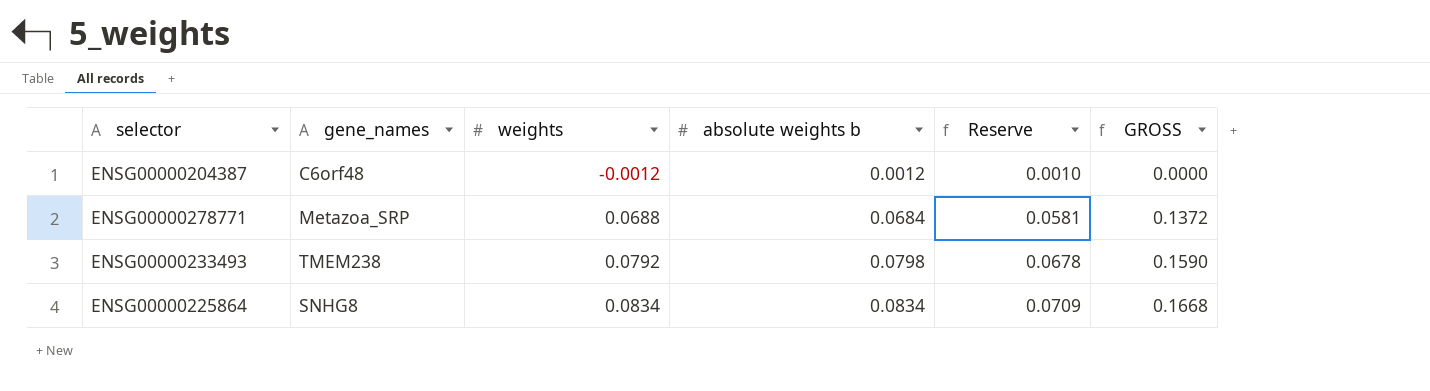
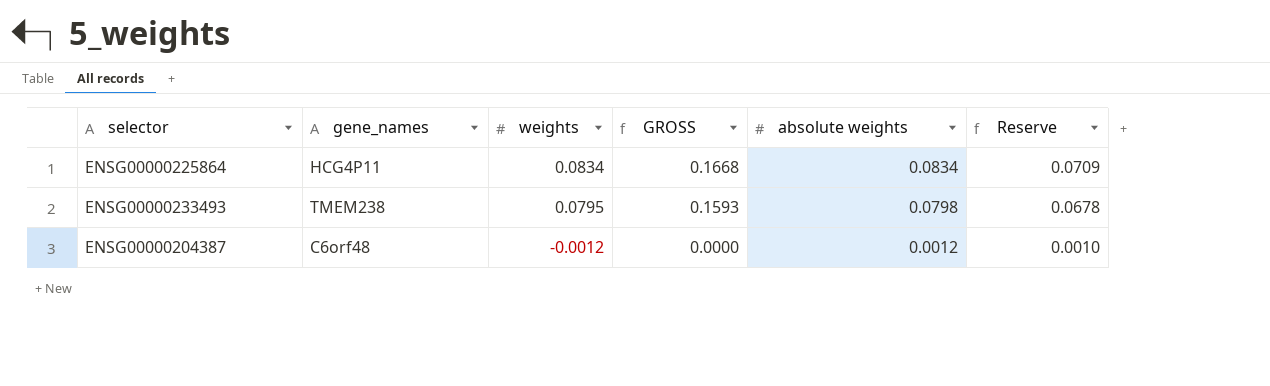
row order: weights ascending -> weights descending
column GROSS | position: 6 -> 4
column name: absolute weights b -> absolute weights
row ENSG00000278771: Metazoa_SRP | 0.0688 | 0.0684 | 0.0581 | 0.1372 -> none
ENSG00000225864 | gene_names: SNHG8 -> HCG4P11
ENSG00000233493 | weights: 0.0792 -> 0.0795
ENSG00000233493 | GROSS: 0.1590 -> 0.1593

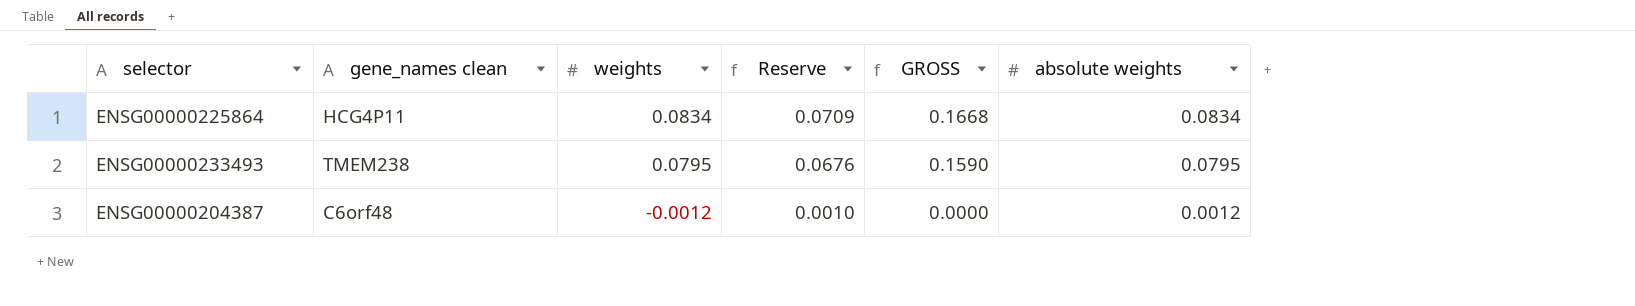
column name: gene_names -> gene_names clean
column Reserve | position: 6 -> 4
ENSG00000233493 | Reserve: 0.0678 -> 0.0676
ENSG00000233493 | GROSS: 0.1593 -> 0.1590
ENSG00000233493 | absolute weights: 0.0798 -> 0.0795

